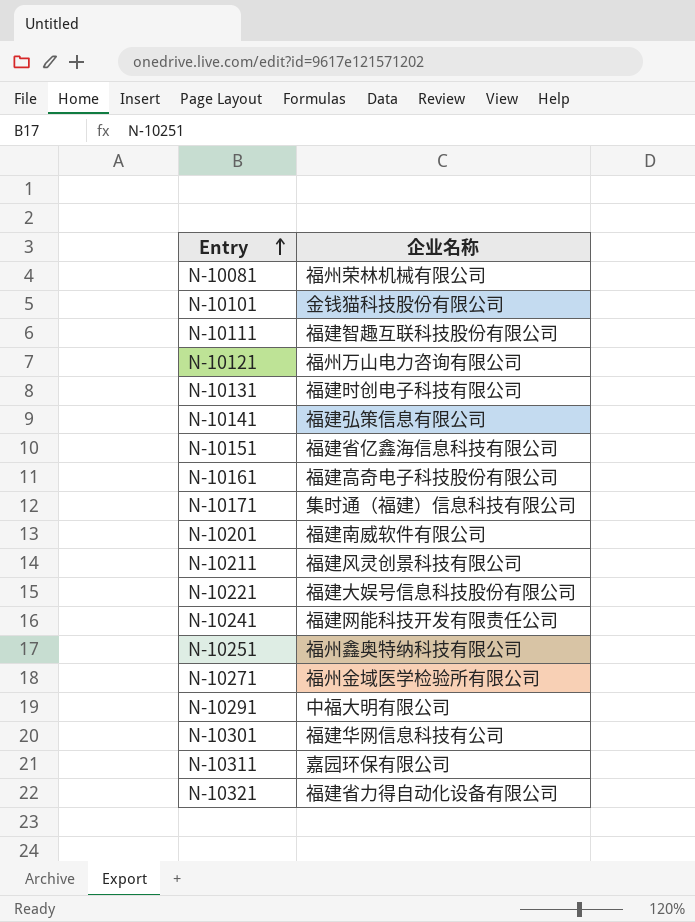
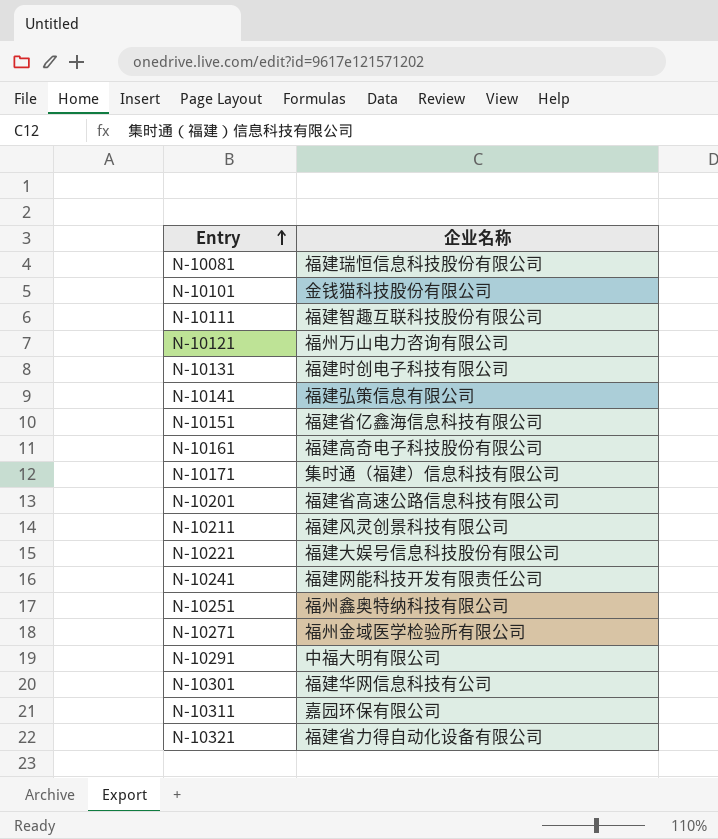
N-10081 | 企业名称: 福州荣林机械有限公司 -> 福建瑞恒信息科技股份有限公司
N-10201 | 企业名称: 福建南威软件有限公司 -> 福建省高速公路信息科技有限公司

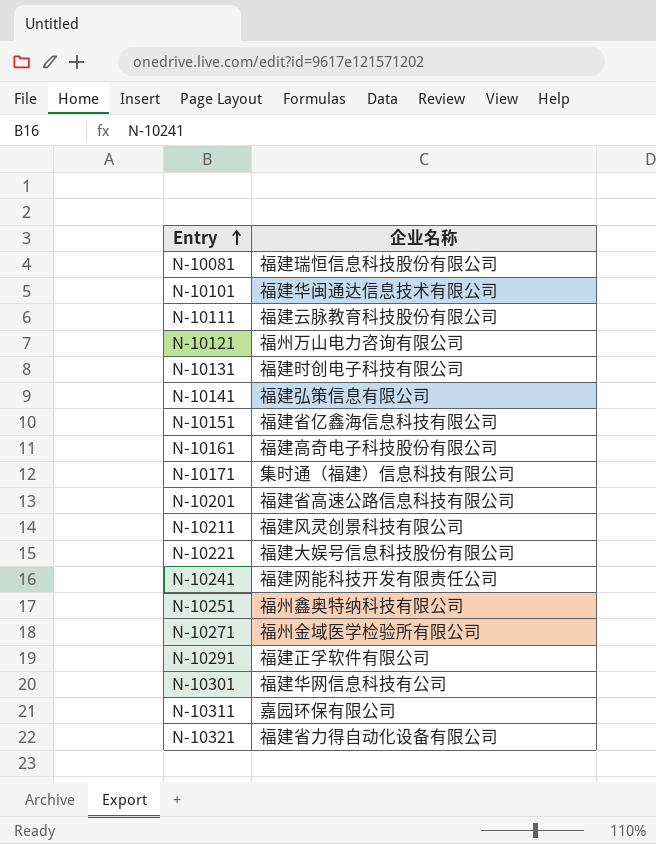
N-10101 | 企业名称: 金钱猫科技股份有限公司 -> 福建华闽通达信息技术有限公司
N-10111 | 企业名称: 福建智趣互联科技股份有限公司 -> 福建云脉教育科技股份有限公司
N-10291 | 企业名称: 中福大明有限公司 -> 福建正孚软件有限公司

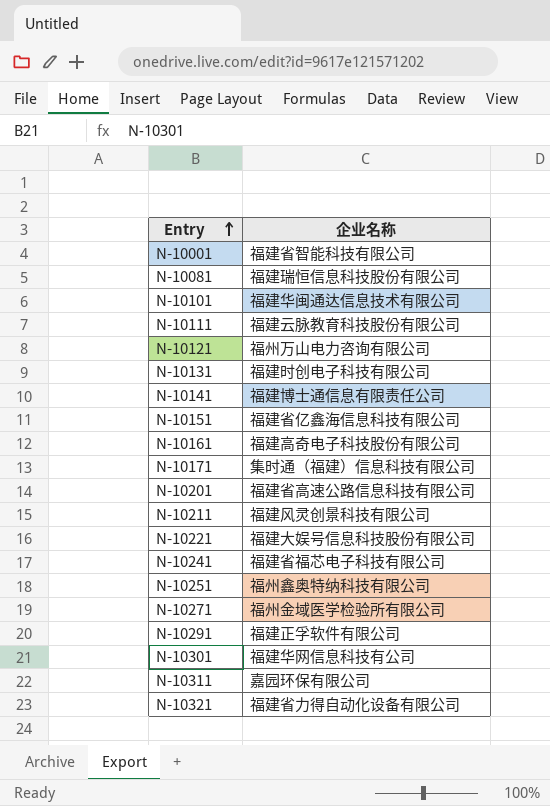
row N-10001: none -> 福建省智能科技有限公司
N-10141 | 企业名称: 福建弘策信息有限公司 -> 福建博士通信息有限责任公司
N-10241 | 企业名称: 福建网能科技开发有限责任公司 -> 福建省福芯电子科技有限公司

